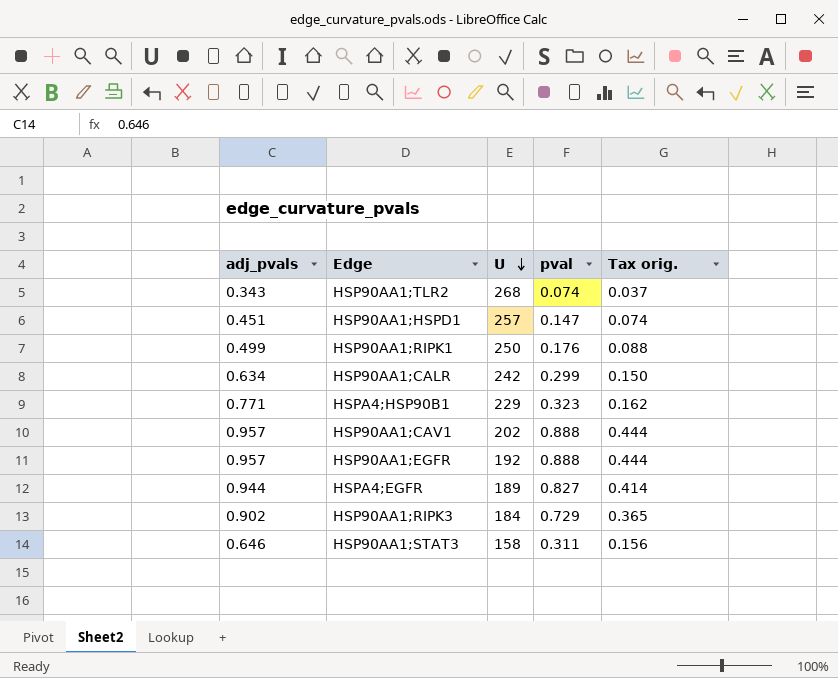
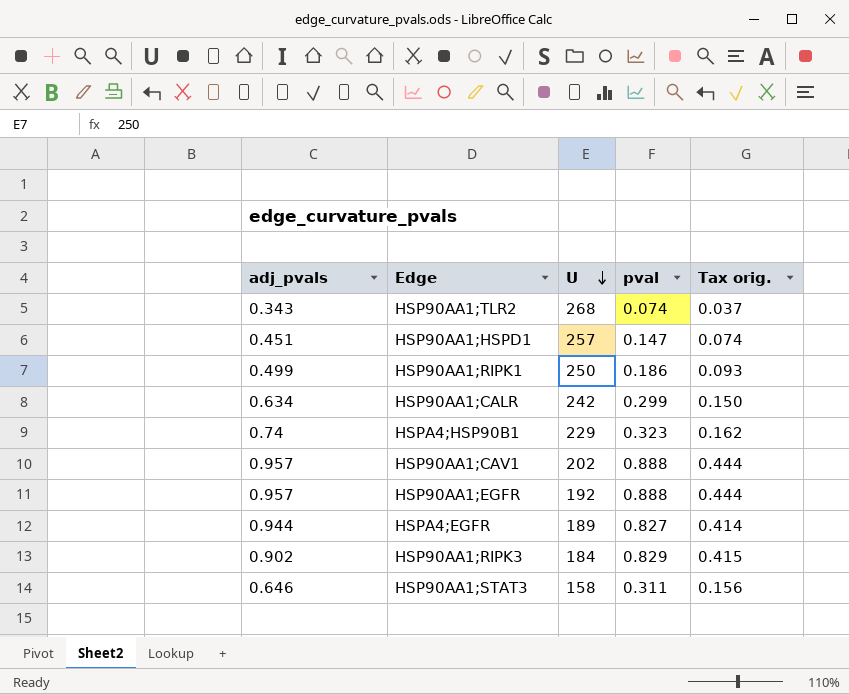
HSP90AA1;RIPK1 | pval: 0.176 -> 0.186
HSP90AA1;RIPK1 | Tax orig.: 0.088 -> 0.093
HSPA4;HSP90B1 | adj_pvals: 0.771 -> 0.74
HSP90AA1;RIPK3 | pval: 0.729 -> 0.829
HSP90AA1;RIPK3 | Tax orig.: 0.365 -> 0.415

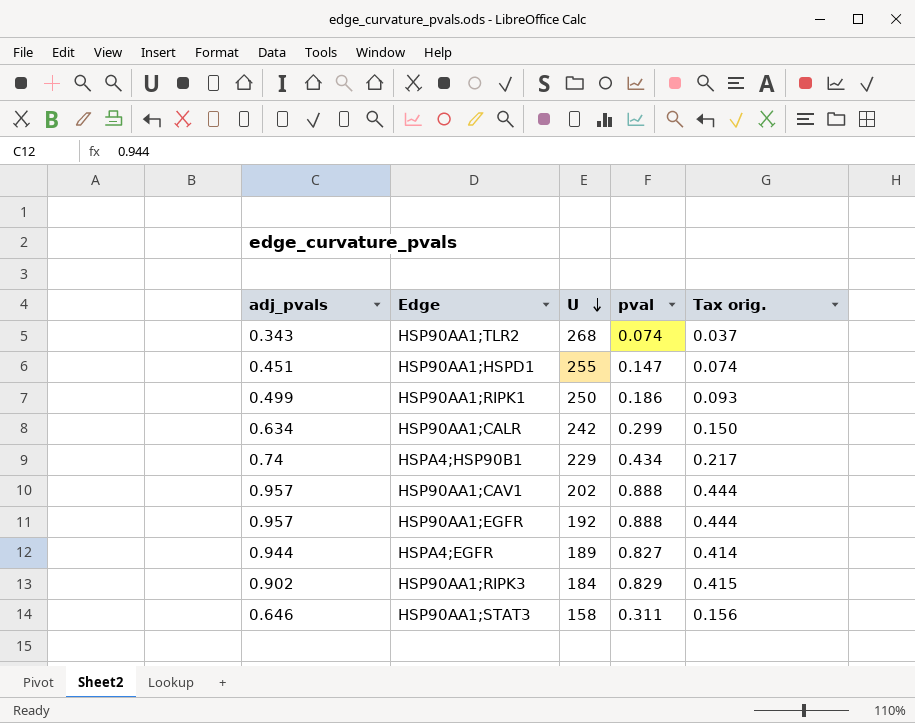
HSP90AA1;HSPD1 | U: 257 -> 255
HSPA4;HSP90B1 | pval: 0.323 -> 0.434
HSPA4;HSP90B1 | Tax orig.: 0.162 -> 0.217

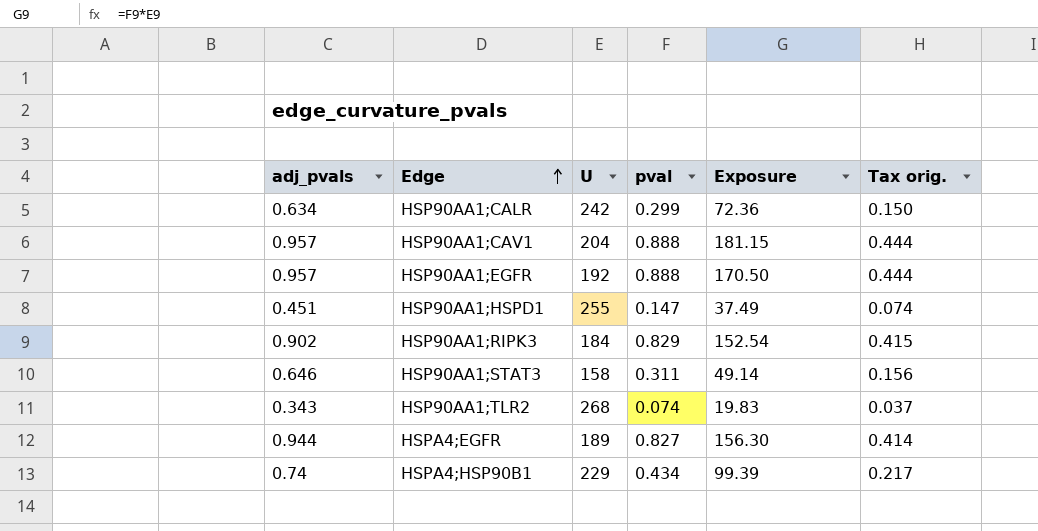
row order: U descending -> Edge ascending
column Exposure | formula: none -> [U] * [pval]
row HSP90AA1;RIPK1: 0.499 | 250 | 0.186 | 0.093 -> none
HSP90AA1;CAV1 | U: 202 -> 204

